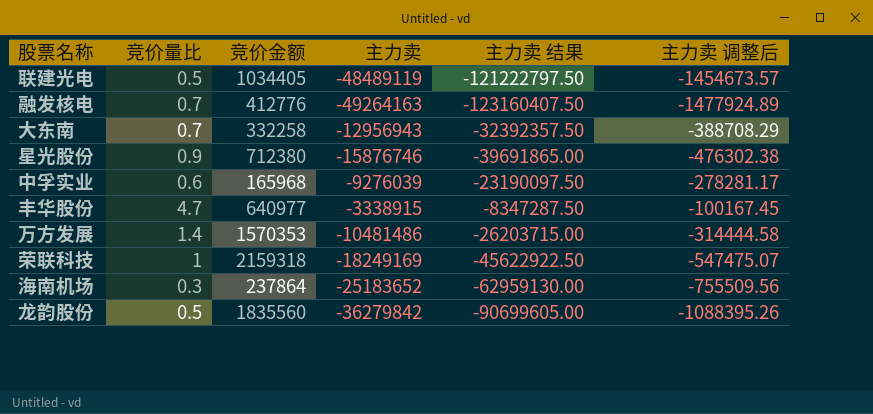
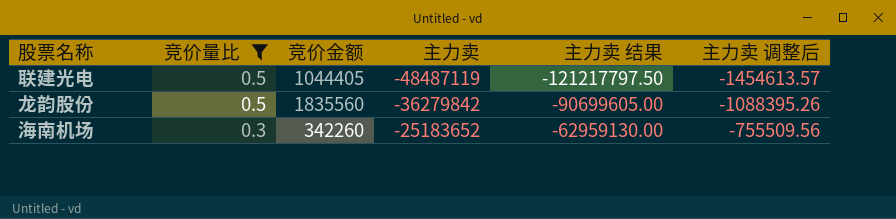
filter: none -> 竞价量比 <= 0.5
row order: none -> 竞价量比 descending
联建光电 | 竞价金额: 1034405 -> 1044405
联建光电 | 主力卖: -48489119 -> -48487119
联建光电 | 主力卖 结果: -121222797.50 -> -121217797.50
联建光电 | 主力卖 调整后: -1454673.57 -> -1454613.57
海南机场 | 竞价金额: 237864 -> 342260

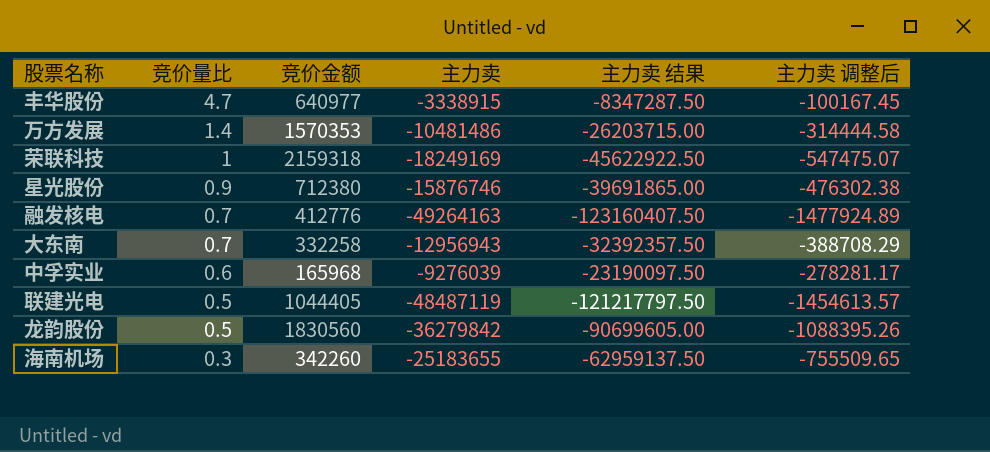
filter: 竞价量比 <= 0.5 -> none
龙韵股份 | 竞价金额: 1835560 -> 1830560
海南机场 | 主力卖: -25183652 -> -25183655
海南机场 | 主力卖 结果: -62959130.00 -> -62959137.50
海南机场 | 主力卖 调整后: -755509.56 -> -755509.65

